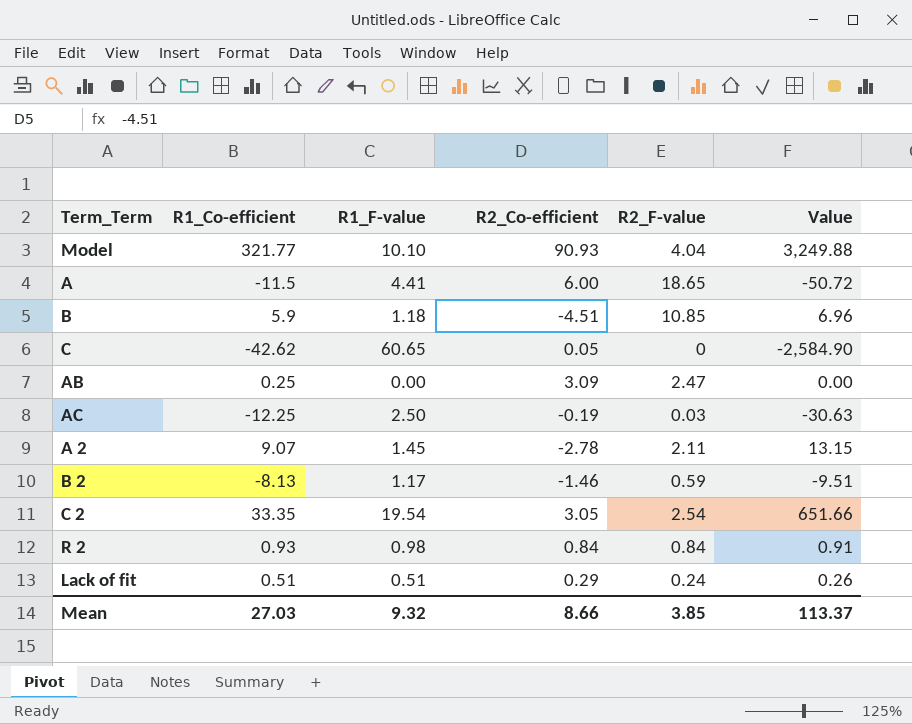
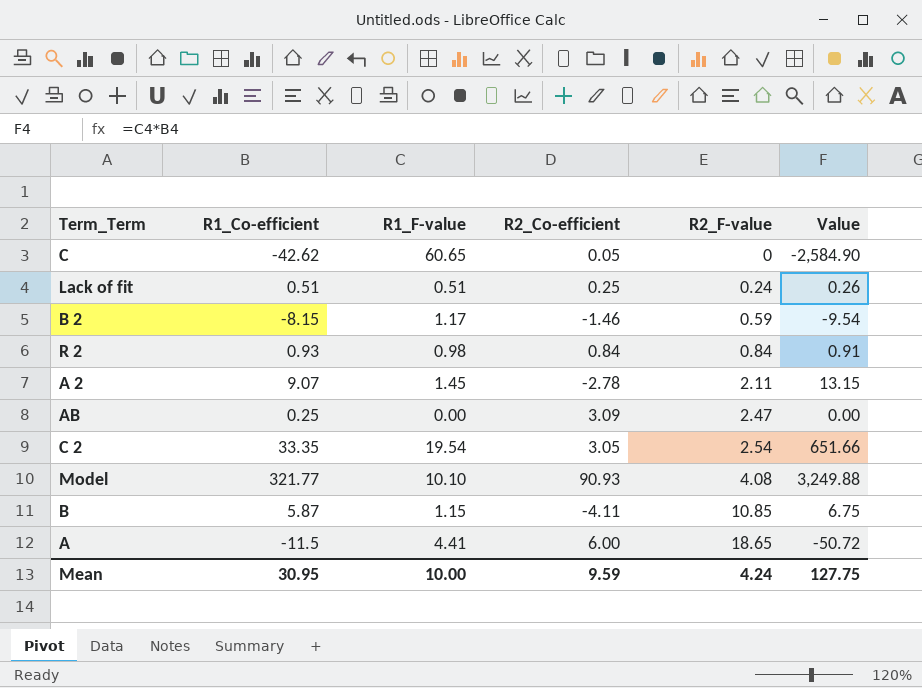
row order: none -> R2_F-value ascending
row AC: -12.25 | 2.50 | -0.19 | 0.03 | -30.63 -> none
Lack of fit | R2_Co-efficient: 0.29 -> 0.25
B 2 | R1_Co-efficient: -8.13 -> -8.15
B 2 | Value: -9.51 -> -9.54
Model | R2_F-value: 4.04 -> 4.08
B | R1_Co-efficient: 5.9 -> 5.87
B | R1_F-value: 1.18 -> 1.15
B | R2_Co-efficient: -4.51 -> -4.11
B | Value: 6.96 -> 6.75
Mean | R1_Co-efficient: 27.03 -> 30.95
Mean | R1_F-value: 9.32 -> 10.00
Mean | R2_Co-efficient: 8.66 -> 9.59
Mean | R2_F-value: 3.85 -> 4.24
Mean | Value: 113.37 -> 127.75

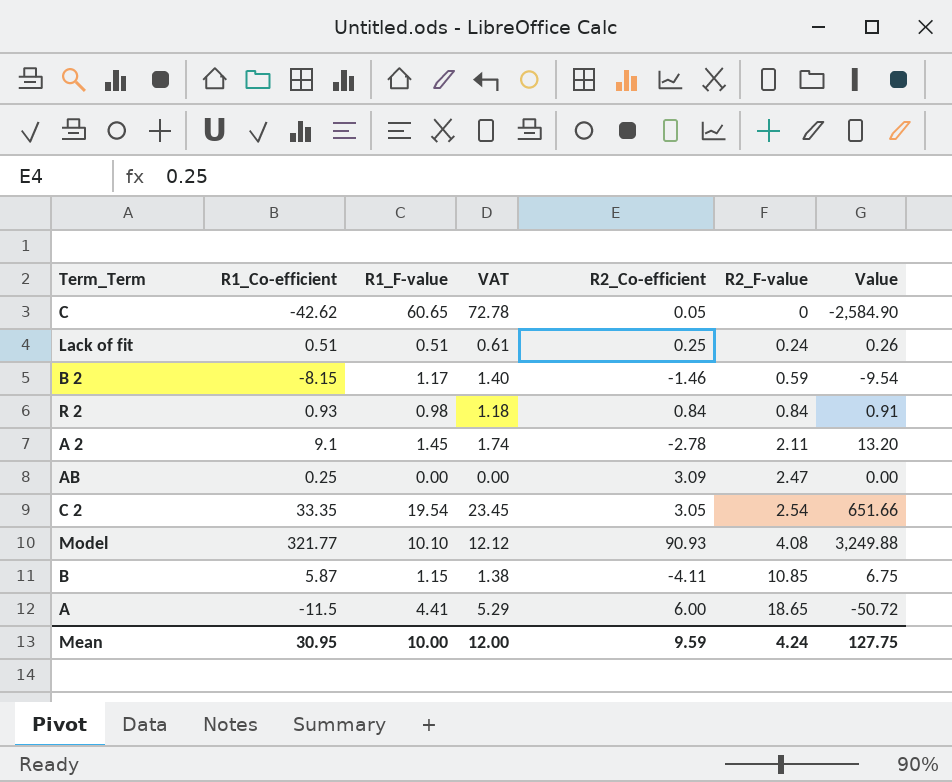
column VAT | formula: none -> [R1_F-value] * 1.2
A 2 | R1_Co-efficient: 9.07 -> 9.1
A 2 | Value: 13.15 -> 13.20

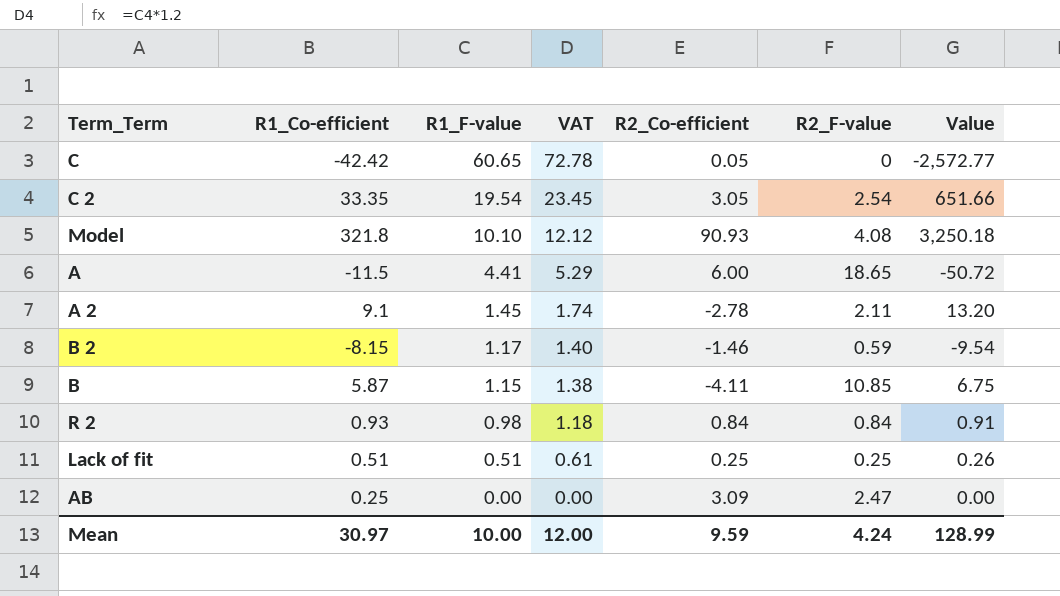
row order: R2_F-value ascending -> R1_F-value descending
C | R1_Co-efficient: -42.62 -> -42.42
C | Value: -2,584.90 -> -2,572.77
Model | R1_Co-efficient: 321.77 -> 321.8
Model | Value: 3,249.88 -> 3,250.18
Lack of fit | R2_F-value: 0.24 -> 0.25
Mean | R1_Co-efficient: 30.95 -> 30.97
Mean | Value: 127.75 -> 128.99

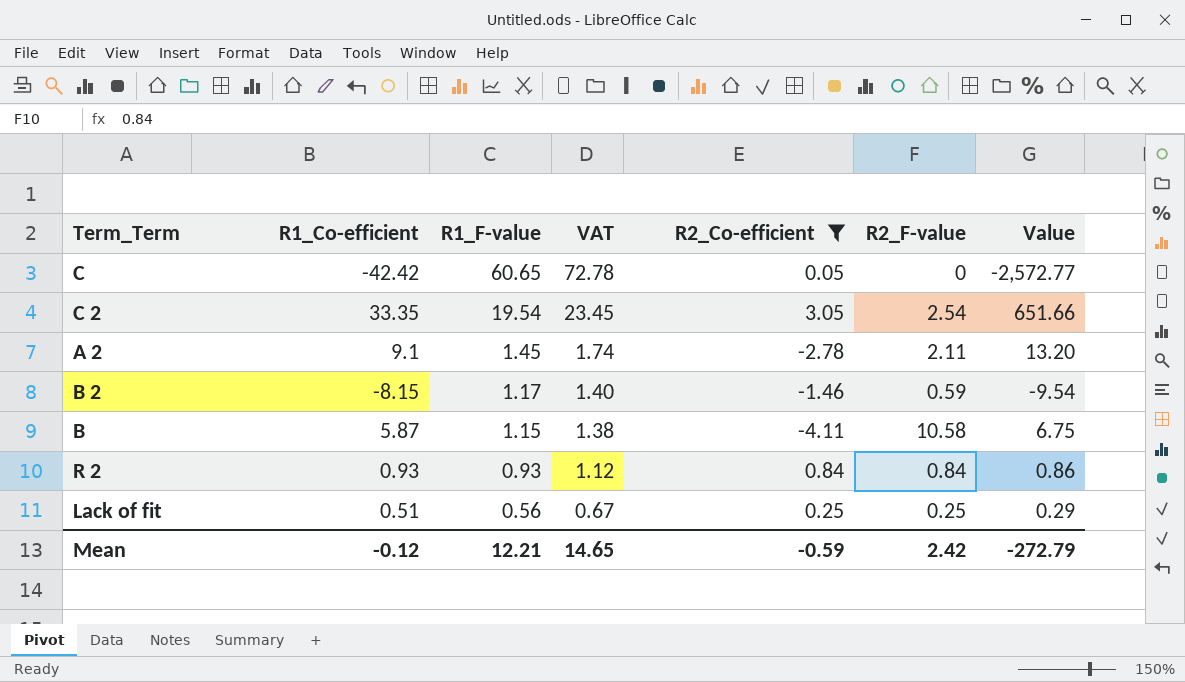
filter: none -> R2_Co-efficient <= 3.05
B | R2_F-value: 10.85 -> 10.58
R 2 | R1_F-value: 0.98 -> 0.93
R 2 | VAT: 1.18 -> 1.12
R 2 | Value: 0.91 -> 0.86
Lack of fit | R1_F-value: 0.51 -> 0.56
Lack of fit | VAT: 0.61 -> 0.67
Lack of fit | Value: 0.26 -> 0.29
Mean | R1_Co-efficient: 30.97 -> -0.12
Mean | R1_F-value: 10.00 -> 12.21
Mean | VAT: 12.00 -> 14.65
Mean | R2_Co-efficient: 9.59 -> -0.59
Mean | R2_F-value: 4.24 -> 2.42
Mean | Value: 128.99 -> -272.79

